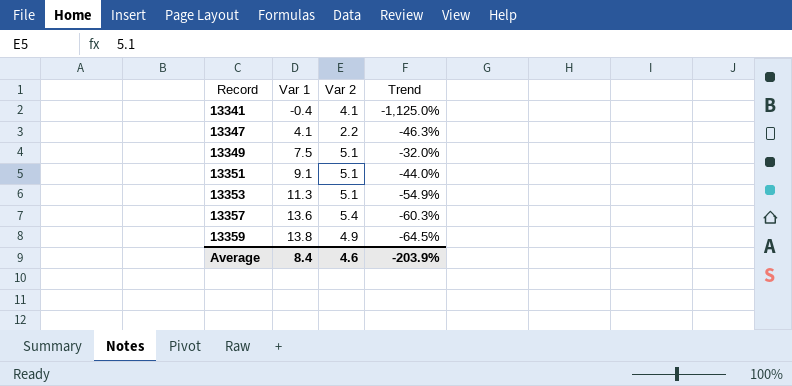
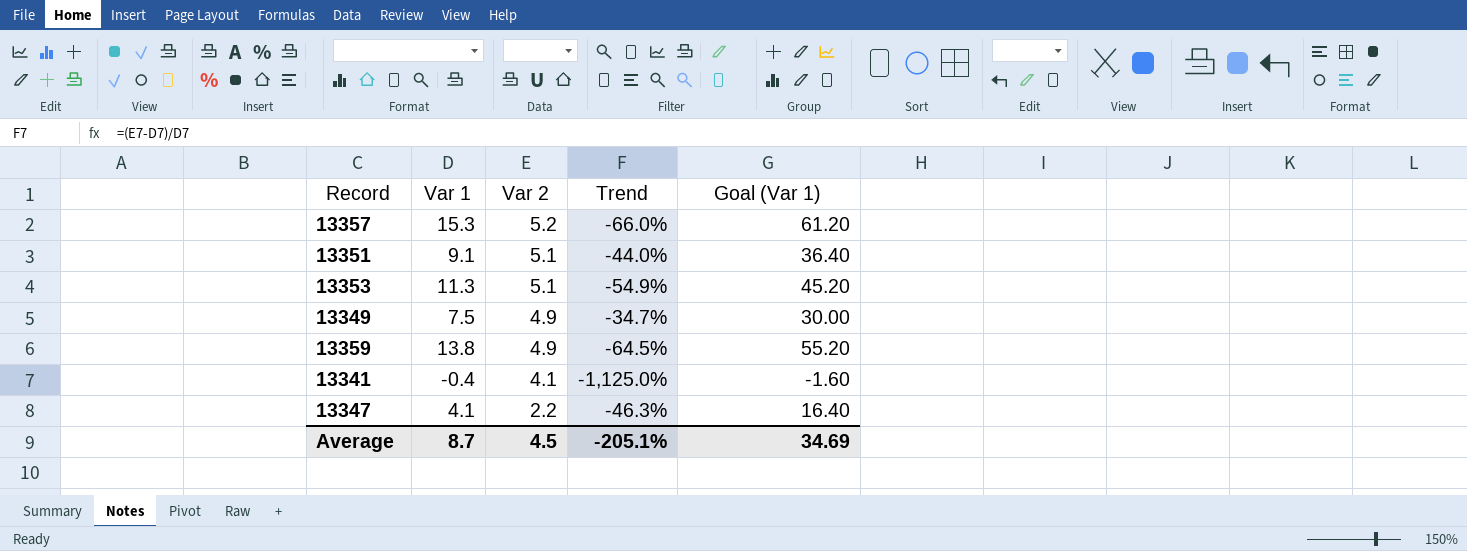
row order: Record ascending -> Var 2 descending
column Goal (Var 1) | formula: none -> [Var 1] * 4
13357 | Var 1: 13.6 -> 15.3
13357 | Var 2: 5.4 -> 5.2
13357 | Trend: -60.3% -> -66.0%
13349 | Var 2: 5.1 -> 4.9
13349 | Trend: -32.0% -> -34.7%
Average | Var 1: 8.4 -> 8.7
Average | Var 2: 4.6 -> 4.5
Average | Trend: -203.9% -> -205.1%

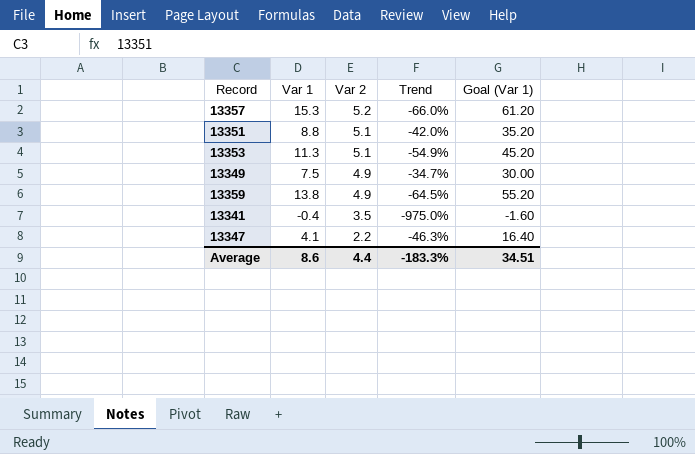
13351 | Var 1: 9.1 -> 8.8
13351 | Trend: -44.0% -> -42.0%
13351 | Goal (Var 1): 36.40 -> 35.20
13341 | Var 2: 4.1 -> 3.5
13341 | Trend: -1,125.0% -> -975.0%
Average | Var 1: 8.7 -> 8.6
Average | Var 2: 4.5 -> 4.4
Average | Trend: -205.1% -> -183.3%
Average | Goal (Var 1): 34.69 -> 34.51

